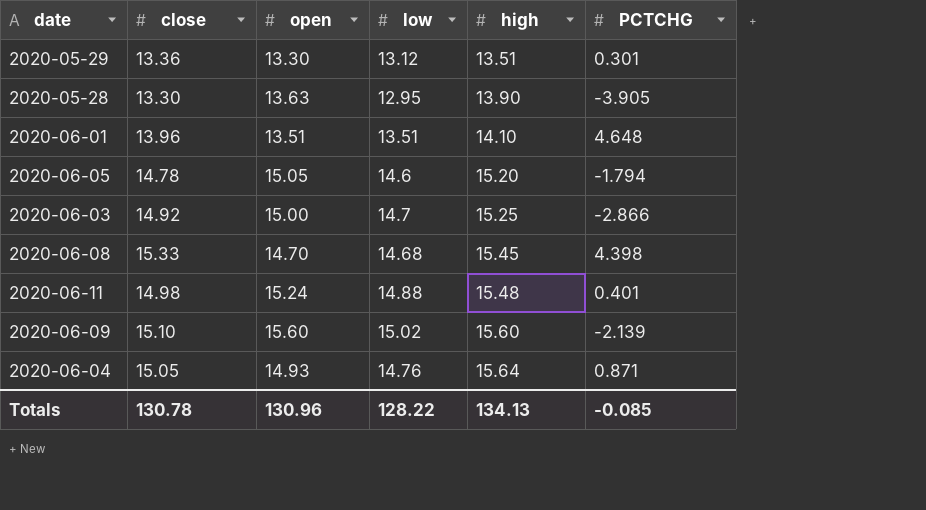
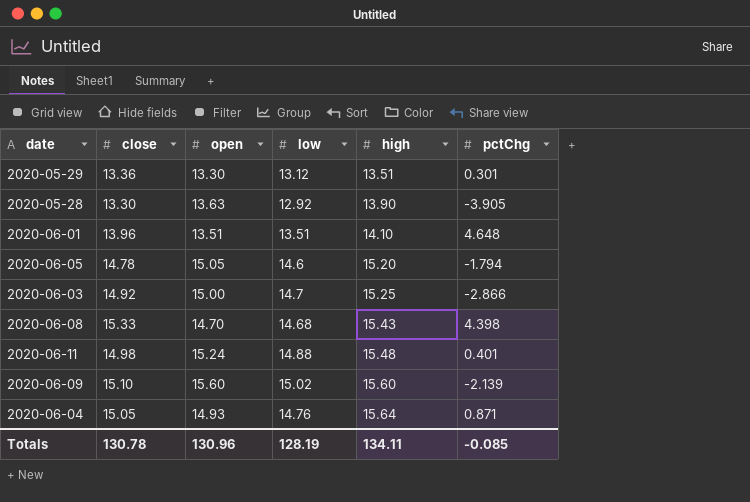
column name: PCTCHG -> pctChg
2020-05-28 | low: 12.95 -> 12.92
2020-06-08 | high: 15.45 -> 15.43
Totals | low: 128.22 -> 128.19
Totals | high: 134.13 -> 134.11

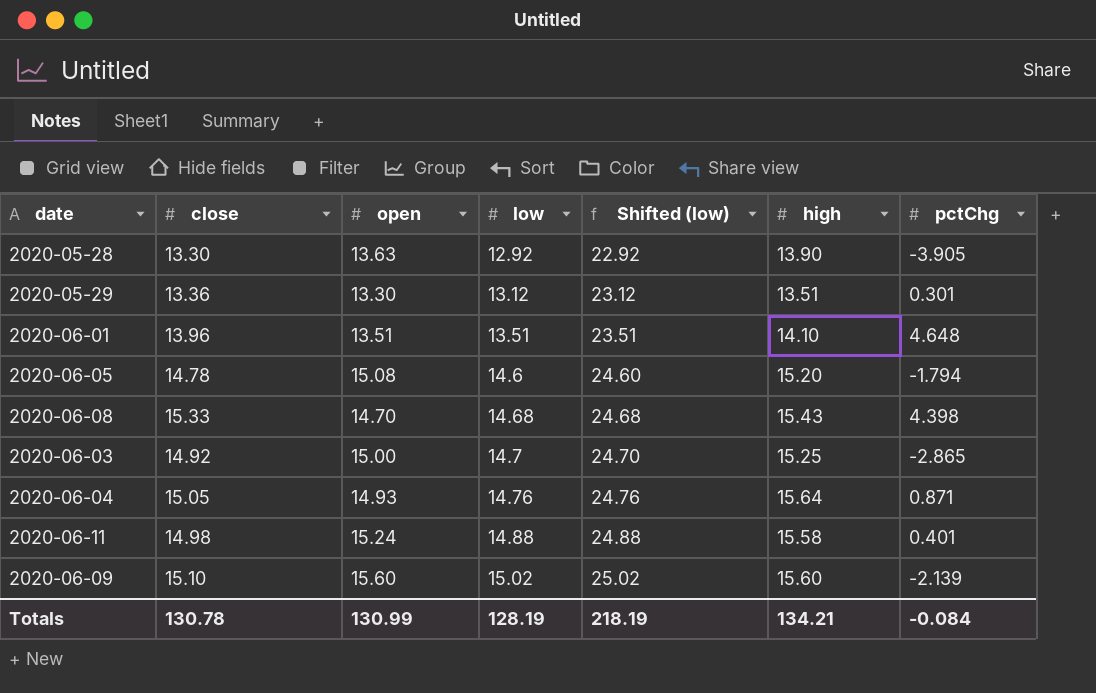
row order: high ascending -> low ascending
column Shifted (low) | formula: none -> [low] + 10
2020-06-05 | open: 15.05 -> 15.08
2020-06-03 | pctChg: -2.866 -> -2.865
2020-06-11 | high: 15.48 -> 15.58
Totals | open: 130.96 -> 130.99
Totals | high: 134.11 -> 134.21
Totals | pctChg: -0.085 -> -0.084

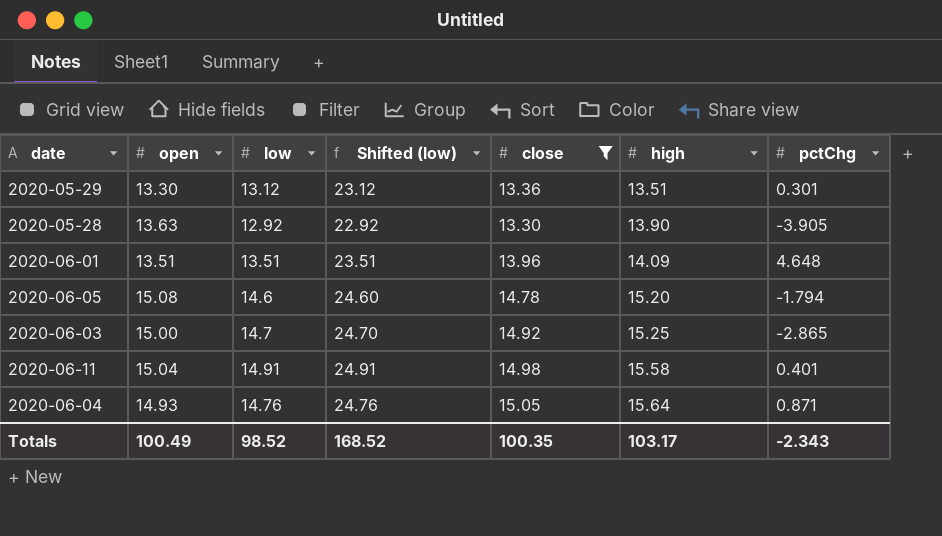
filter: none -> close <= 15.05
row order: low ascending -> high ascending
column close | position: 2 -> 5
2020-06-01 | high: 14.10 -> 14.09
2020-06-11 | open: 15.24 -> 15.04
2020-06-11 | low: 14.88 -> 14.91
2020-06-11 | Shifted (low): 24.88 -> 24.91
Totals | open: 130.99 -> 100.49
Totals | low: 128.19 -> 98.52
Totals | Shifted (low): 218.19 -> 168.52
Totals | close: 130.78 -> 100.35
Totals | high: 134.21 -> 103.17
Totals | pctChg: -0.084 -> -2.343

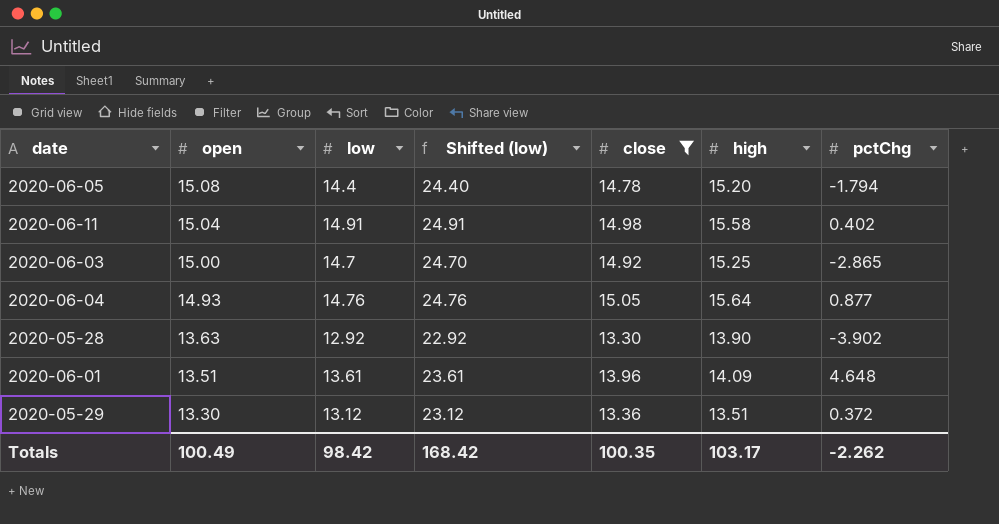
row order: high ascending -> open descending
2020-06-05 | low: 14.6 -> 14.4
2020-06-05 | Shifted (low): 24.60 -> 24.40
2020-06-11 | pctChg: 0.401 -> 0.402
2020-06-04 | pctChg: 0.871 -> 0.877
2020-05-28 | pctChg: -3.905 -> -3.902
2020-06-01 | low: 13.51 -> 13.61
2020-06-01 | Shifted (low): 23.51 -> 23.61
2020-05-29 | pctChg: 0.301 -> 0.372
Totals | low: 98.52 -> 98.42
Totals | Shifted (low): 168.52 -> 168.42
Totals | pctChg: -2.343 -> -2.262

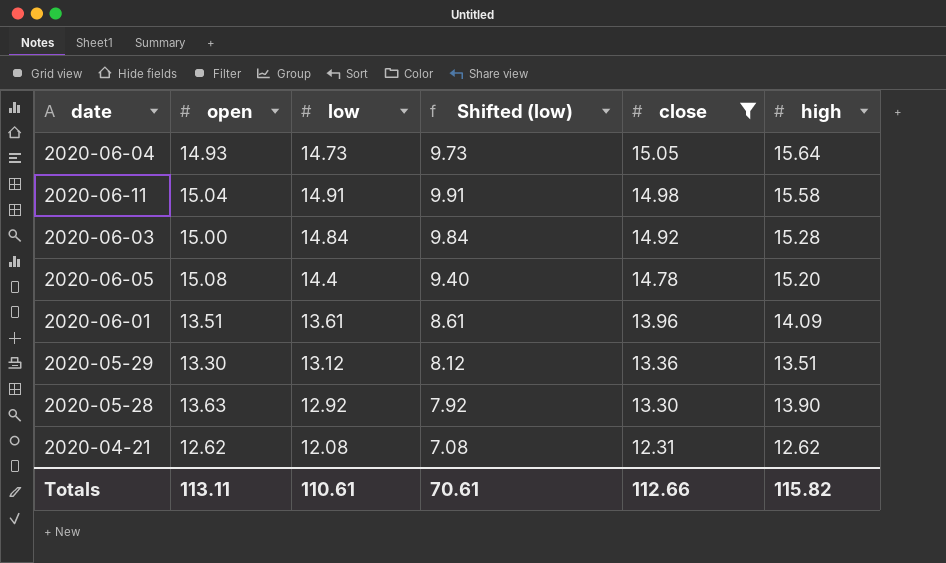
row order: open descending -> close descending
column pctChg | position: 7 -> none
column Shifted (low) | formula: [low] + 10 -> [low] - 5
2020-06-04 | low: 14.76 -> 14.73
2020-06-03 | low: 14.7 -> 14.84
2020-06-03 | high: 15.25 -> 15.28
row 2020-04-21: none -> 12.62 | 12.08 | 7.08 | 12.31 | 12.62
Totals | open: 100.49 -> 113.11
Totals | low: 98.42 -> 110.61
Totals | Shifted (low): 168.42 -> 70.61
Totals | close: 100.35 -> 112.66
Totals | high: 103.17 -> 115.82

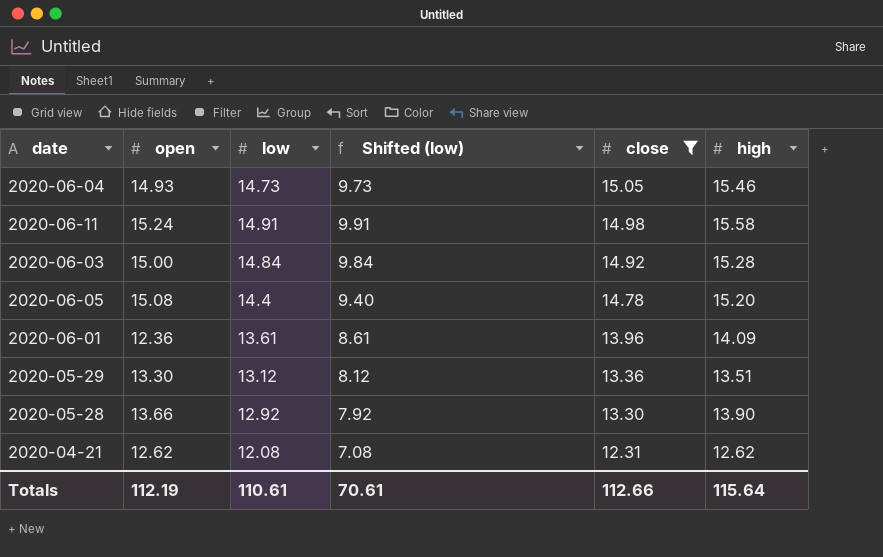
2020-06-04 | high: 15.64 -> 15.46
2020-06-11 | open: 15.04 -> 15.24
2020-06-01 | open: 13.51 -> 12.36
2020-05-28 | open: 13.63 -> 13.66
Totals | open: 113.11 -> 112.19
Totals | high: 115.82 -> 115.64

